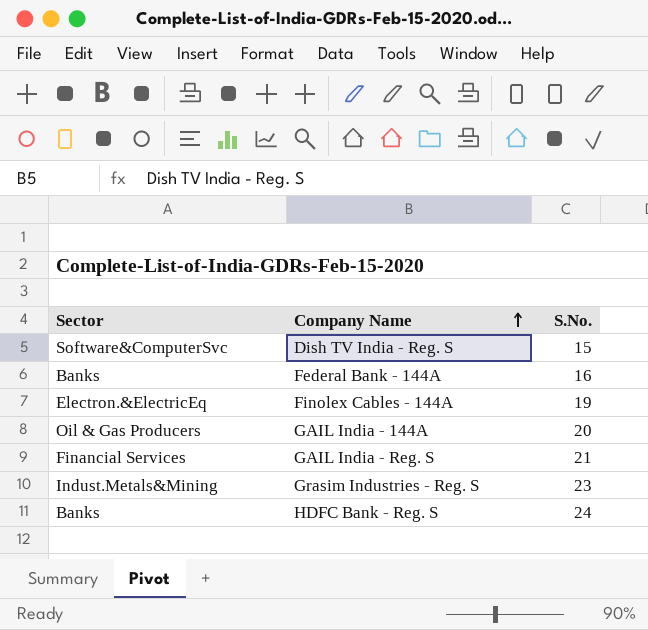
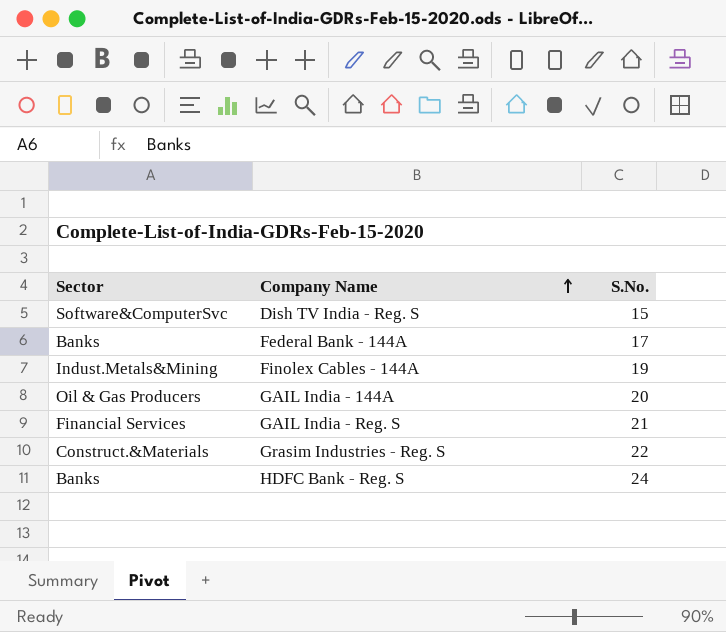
Federal Bank - 144A | S.No.: 16 -> 17
Finolex Cables - 144A | Sector: Electron.&ElectricEq -> Indust.Metals&Mining
Grasim Industries - Reg. S | Sector: Indust.Metals&Mining -> Construct.&Materials
Grasim Industries - Reg. S | S.No.: 23 -> 22

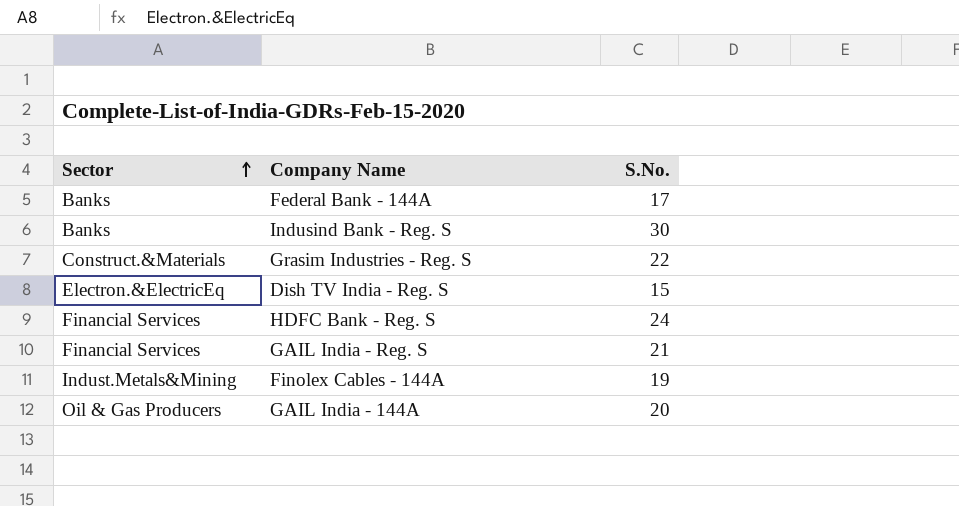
row order: Company Name ascending -> Sector ascending
row Indusind Bank - Reg. S: none -> Banks | 30
Dish TV India - Reg. S | Sector: Software&ComputerSvc -> Electron.&ElectricEq
HDFC Bank - Reg. S | Sector: Banks -> Financial Services

